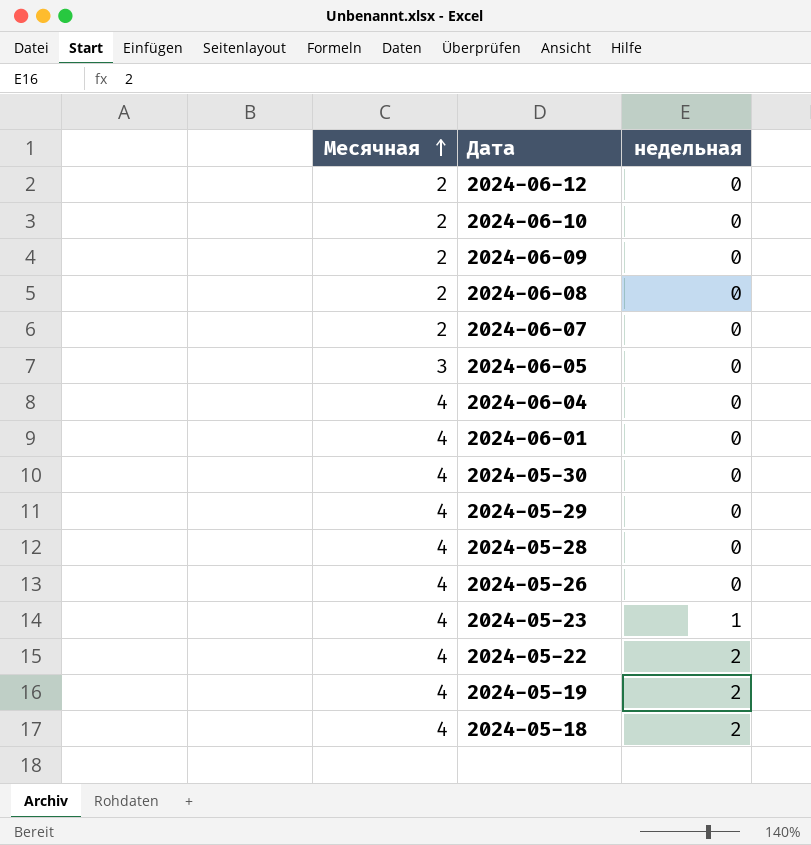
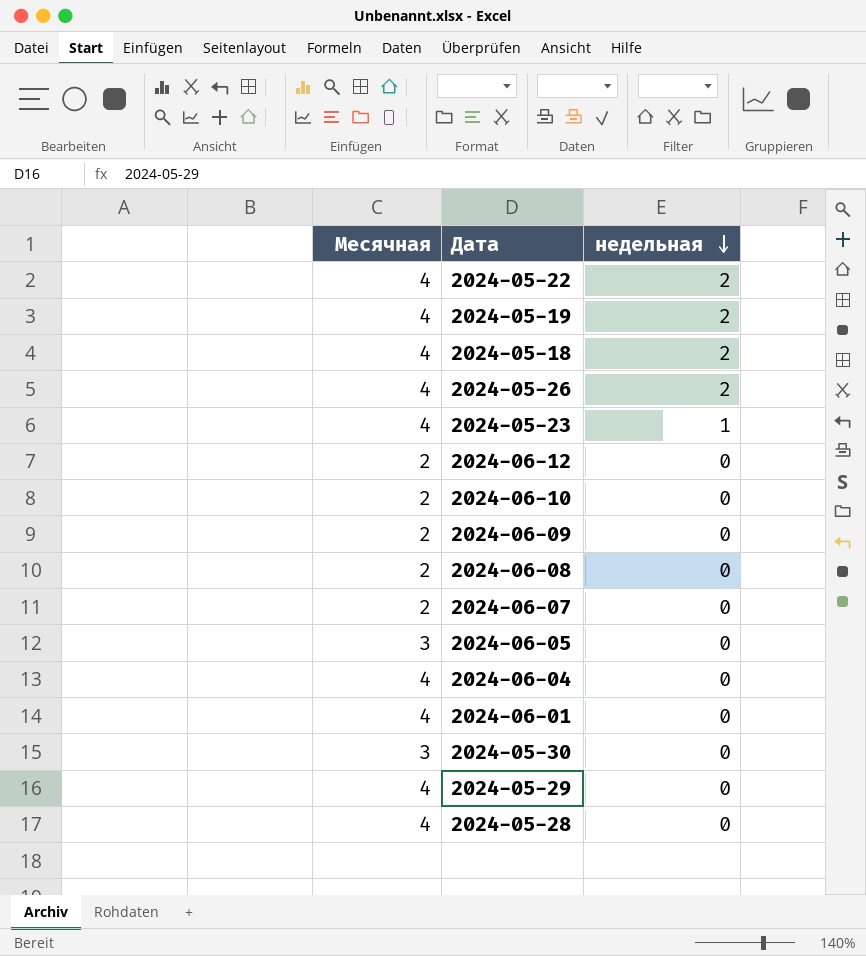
row order: Месячная ascending -> недельная descending
2024-05-26 | недельная: 0 -> 2
2024-05-30 | Месячная: 4 -> 3

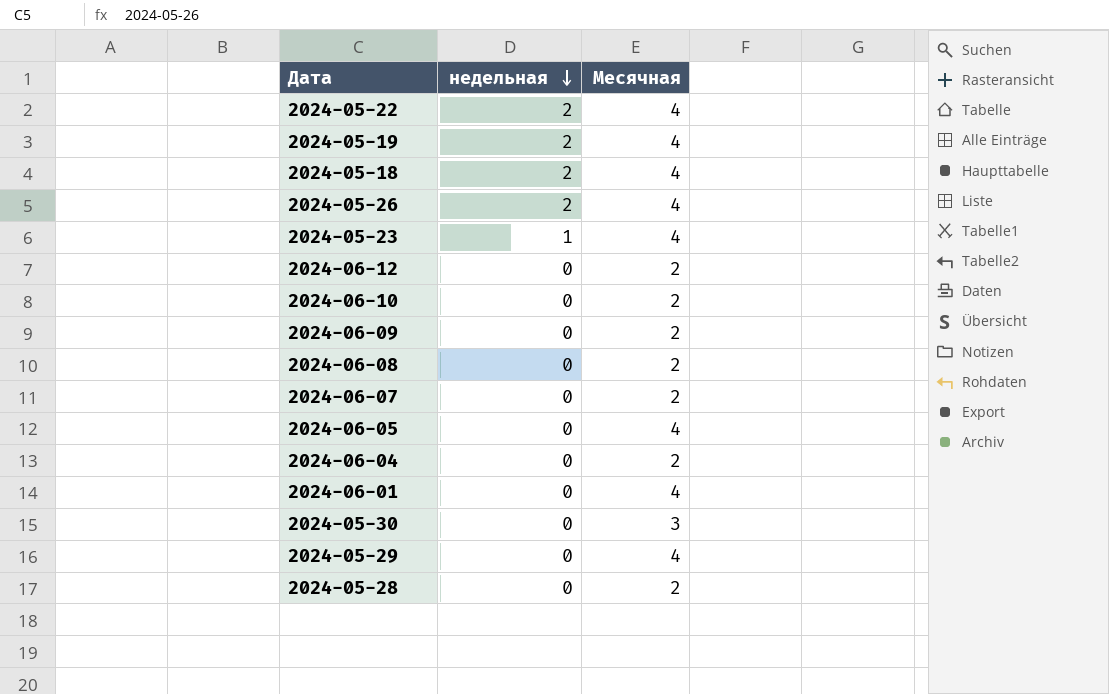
column Месячная | position: 1 -> 3
2024-06-05 | Месячная: 3 -> 4
2024-06-04 | Месячная: 4 -> 2
2024-05-28 | Месячная: 4 -> 2

